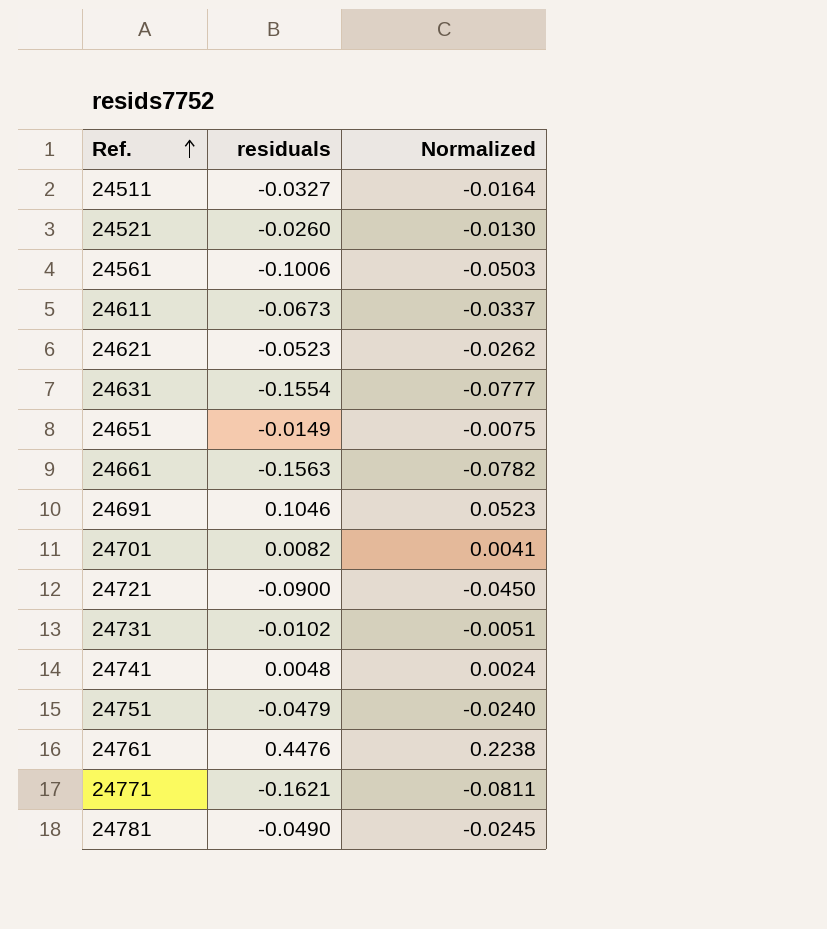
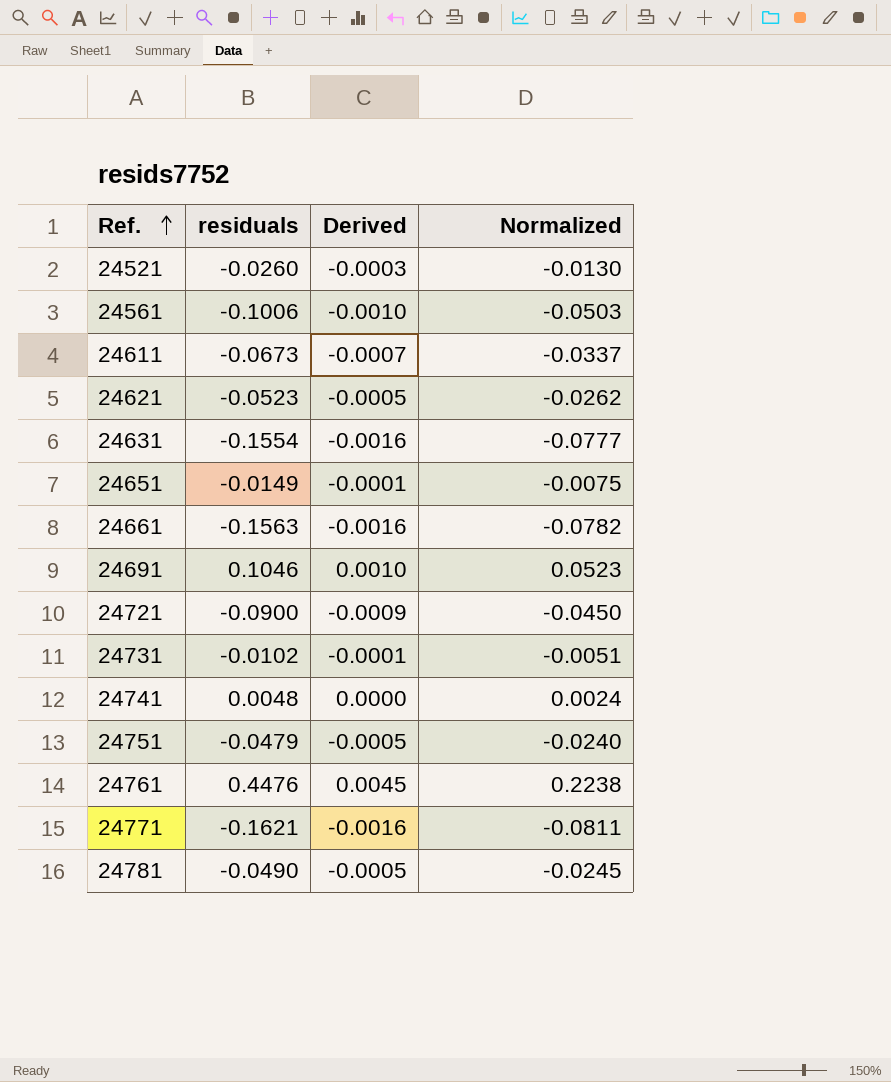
column Derived | formula: none -> [residuals] * 0.01
row 24511: -0.0327 | -0.0164 -> none
row 24701: 0.0082 | 0.0041 -> none

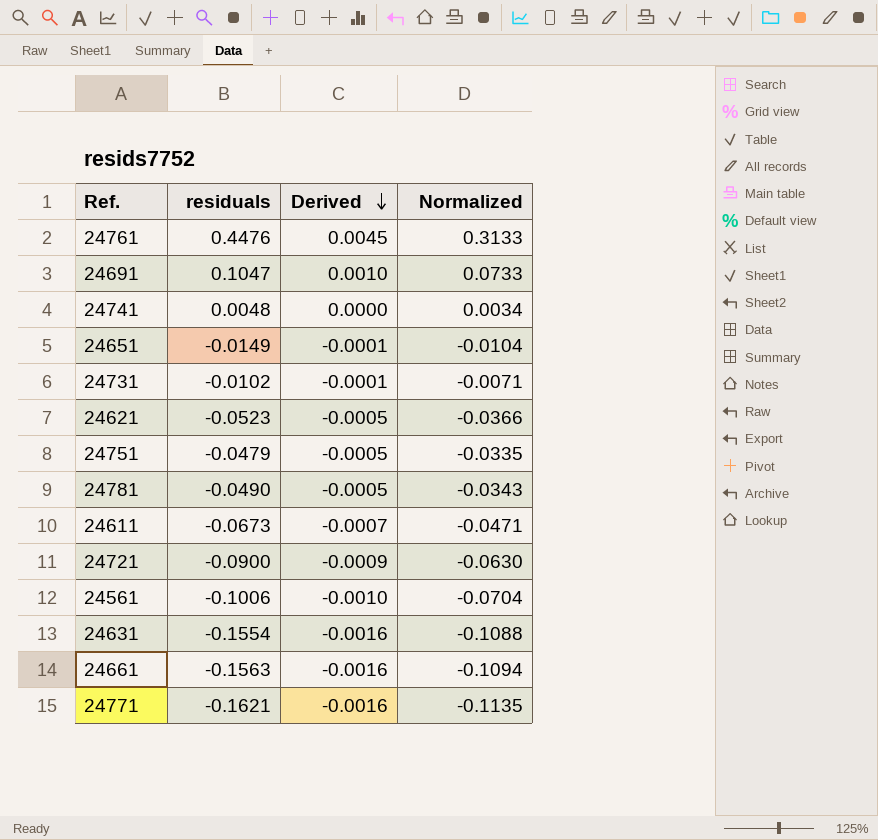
row order: Ref. ascending -> Derived descending
column Normalized | formula: [residuals] * 0.5 -> [residuals] * 0.7
row 24521: -0.0260 | -0.0003 | -0.0130 -> none
24691 | residuals: 0.1046 -> 0.1047

